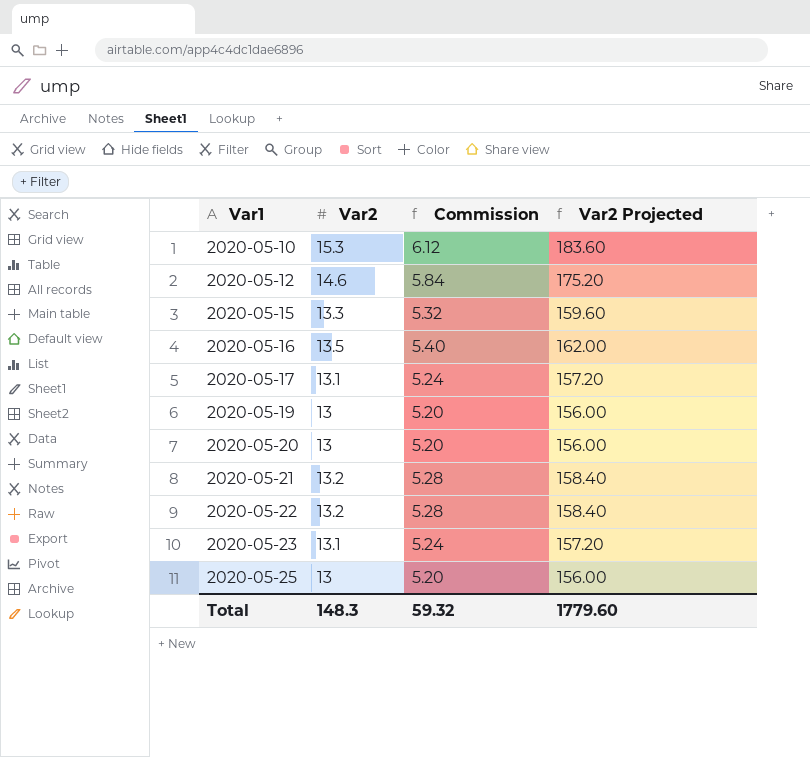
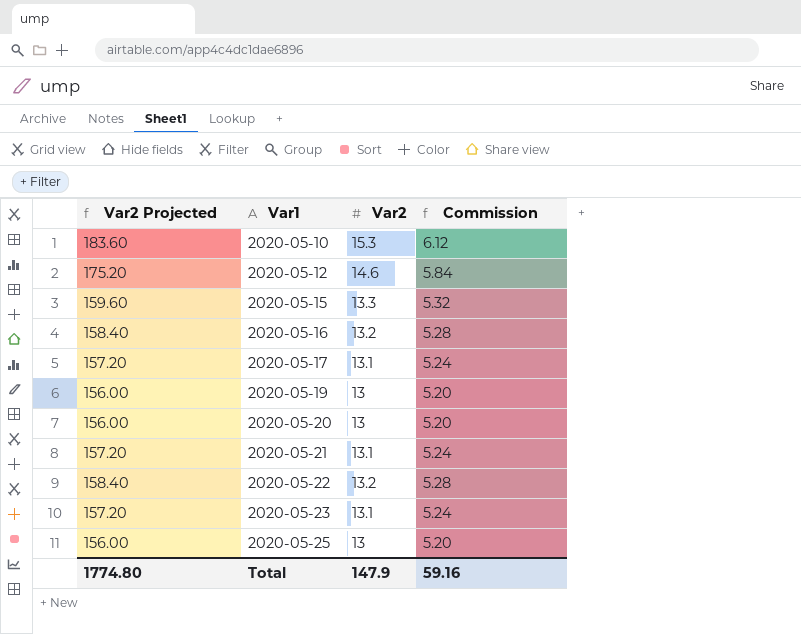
column Var2 Projected | position: 4 -> 1
2020-05-16 | Var2 Projected: 162.00 -> 158.40
2020-05-16 | Var2: 13.5 -> 13.2
2020-05-16 | Commission: 5.40 -> 5.28
2020-05-21 | Var2 Projected: 158.40 -> 157.20
2020-05-21 | Var2: 13.2 -> 13.1
2020-05-21 | Commission: 5.28 -> 5.24
Total | Var2 Projected: 1779.60 -> 1774.80
Total | Var2: 148.3 -> 147.9
Total | Commission: 59.32 -> 59.16

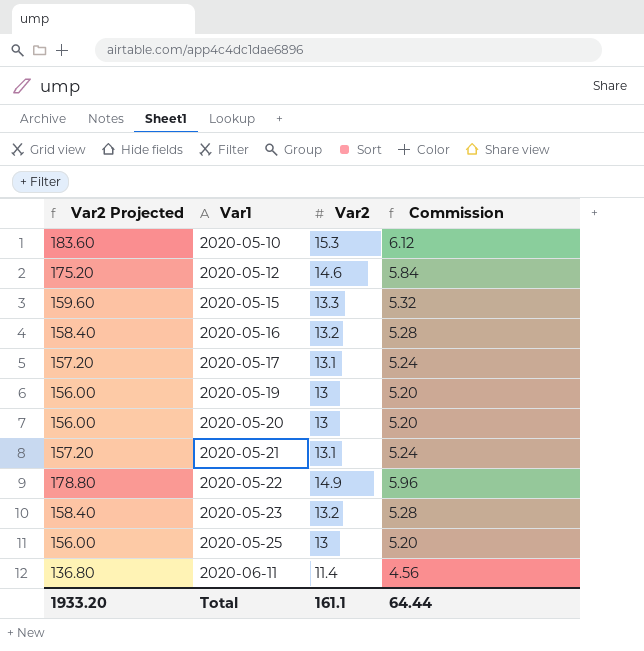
2020-05-22 | Var2 Projected: 158.40 -> 178.80
2020-05-22 | Var2: 13.2 -> 14.9
2020-05-22 | Commission: 5.28 -> 5.96
2020-05-23 | Var2 Projected: 157.20 -> 158.40
2020-05-23 | Var2: 13.1 -> 13.2
2020-05-23 | Commission: 5.24 -> 5.28
row 2020-06-11: none -> 136.80 | 11.4 | 4.56
Total | Var2 Projected: 1774.80 -> 1933.20
Total | Var2: 147.9 -> 161.1
Total | Commission: 59.16 -> 64.44

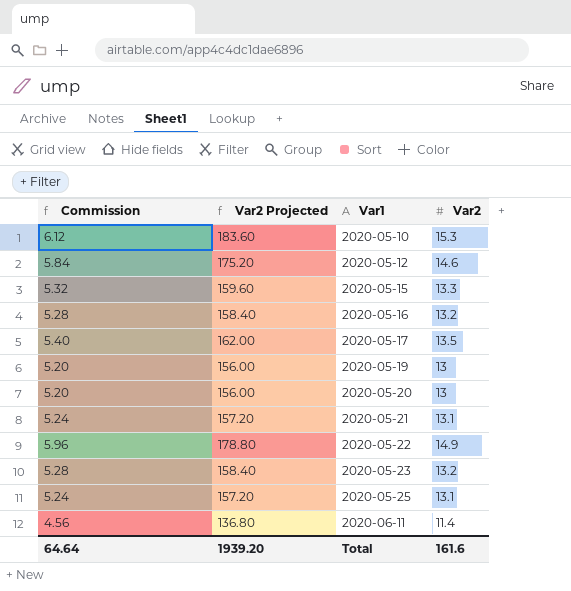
column Commission | position: 4 -> 1
2020-05-17 | Commission: 5.24 -> 5.40
2020-05-17 | Var2 Projected: 157.20 -> 162.00
2020-05-17 | Var2: 13.1 -> 13.5
2020-05-25 | Commission: 5.20 -> 5.24
2020-05-25 | Var2 Projected: 156.00 -> 157.20
2020-05-25 | Var2: 13 -> 13.1
Total | Commission: 64.44 -> 64.64
Total | Var2 Projected: 1933.20 -> 1939.20
Total | Var2: 161.1 -> 161.6

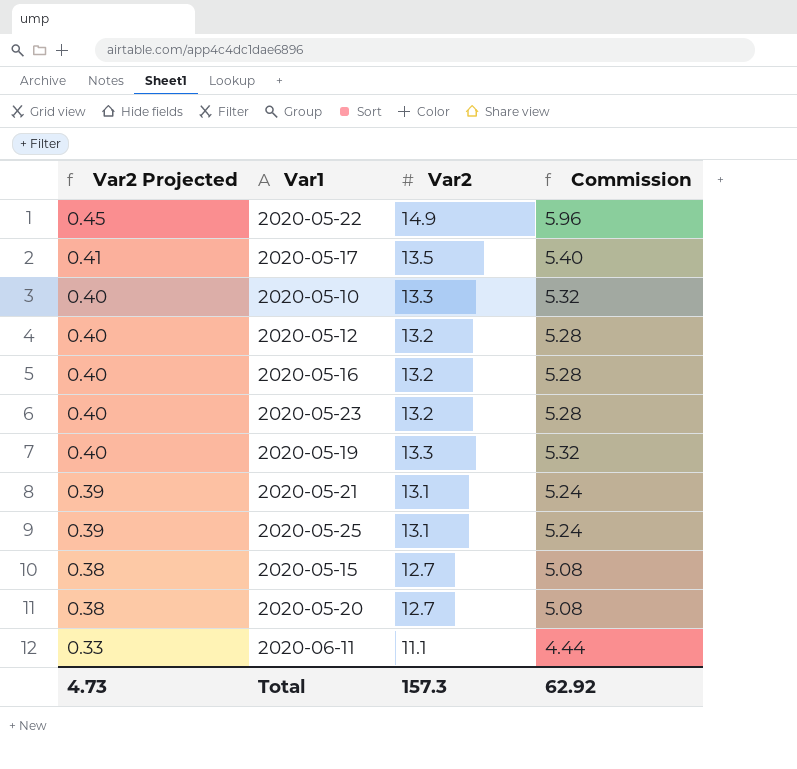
row order: Var1 ascending -> Var2 Projected descending
column Var2 Projected | formula: [Var2] * 12 -> [Var2] * 0.03
column Commission | position: 1 -> 4
2020-05-10 | Var2: 15.3 -> 13.3
2020-05-10 | Commission: 6.12 -> 5.32
2020-05-12 | Var2: 14.6 -> 13.2
2020-05-12 | Commission: 5.84 -> 5.28
2020-05-19 | Var2: 13 -> 13.3
2020-05-19 | Commission: 5.20 -> 5.32
2020-05-15 | Var2: 13.3 -> 12.7
2020-05-15 | Commission: 5.32 -> 5.08
2020-05-20 | Var2: 13 -> 12.7
2020-05-20 | Commission: 5.20 -> 5.08
2020-06-11 | Var2: 11.4 -> 11.1
2020-06-11 | Commission: 4.56 -> 4.44
Total | Var2 Projected: 1939.20 -> 4.73
Total | Var2: 161.6 -> 157.3
Total | Commission: 64.64 -> 62.92

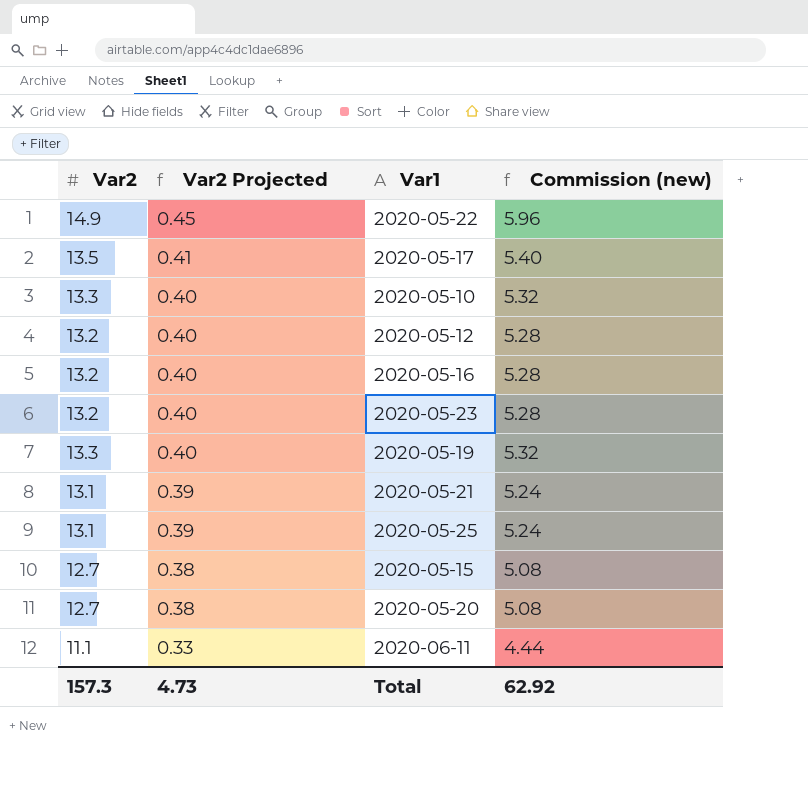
column Var2 | position: 3 -> 1
column name: Commission -> Commission (new)

